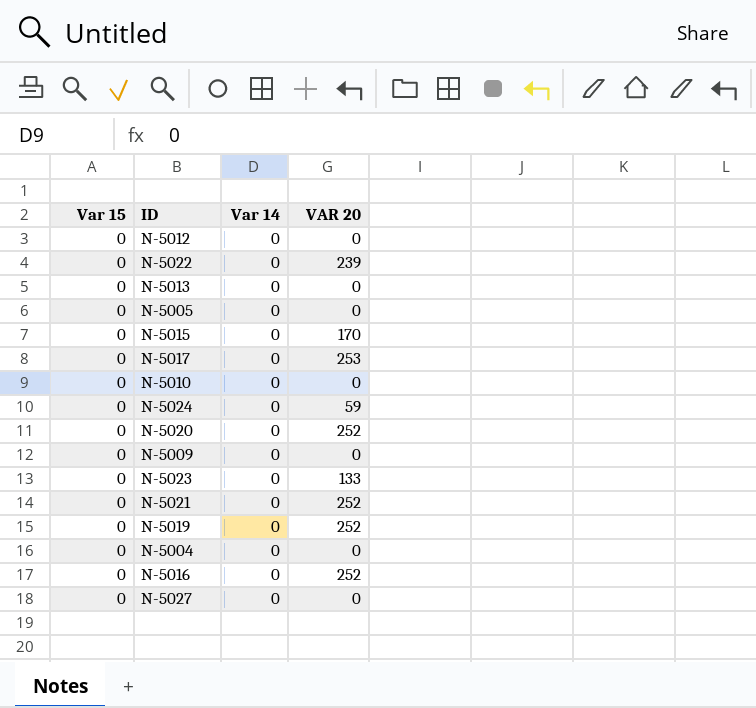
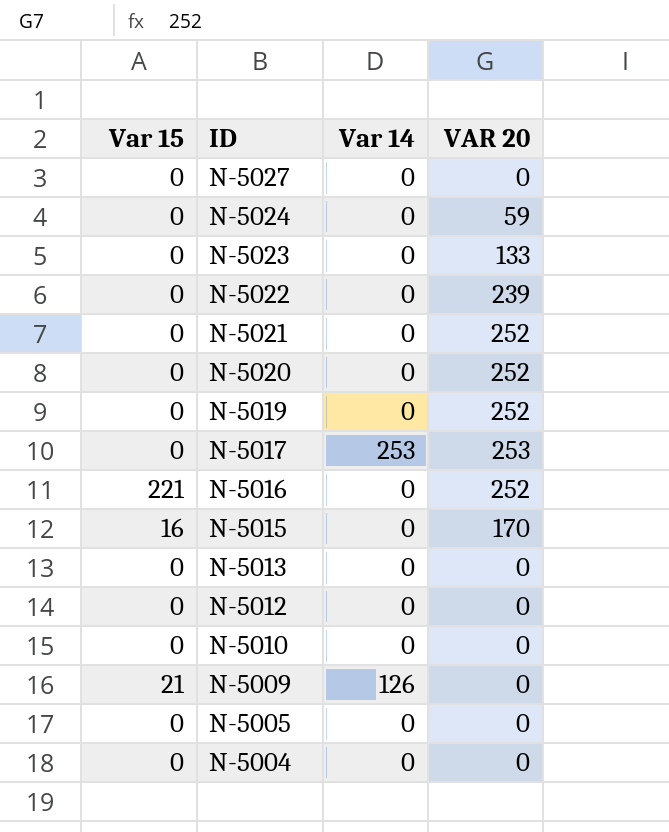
row order: none -> ID descending
N-5017 | Var 14: 0 -> 253
N-5016 | Var 15: 0 -> 221
N-5015 | Var 15: 0 -> 16
N-5009 | Var 15: 0 -> 21
N-5009 | Var 14: 0 -> 126

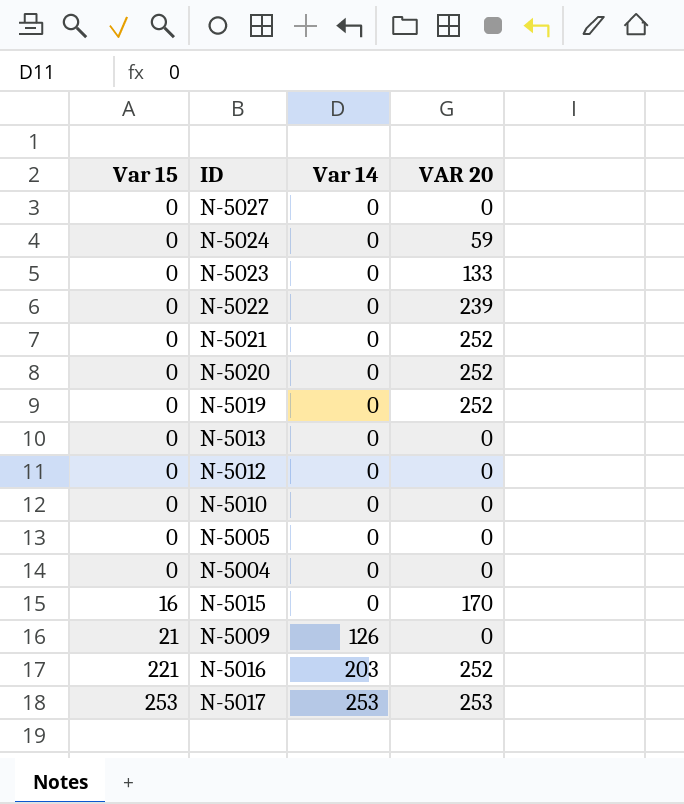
row order: ID descending -> Var 15 ascending
N-5016 | Var 14: 0 -> 203
N-5017 | Var 15: 0 -> 253

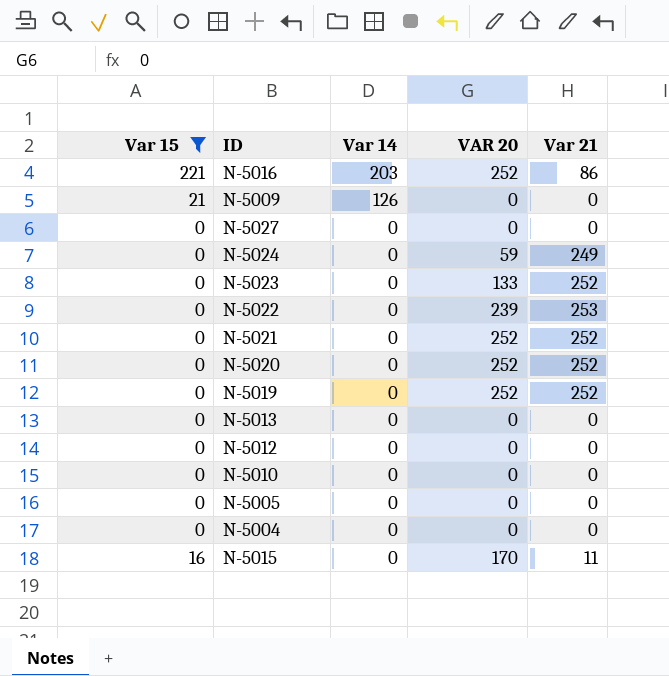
filter: none -> Var 15 != 253
row order: Var 15 ascending -> Var 14 descending
column Var 21 | position: none -> 5

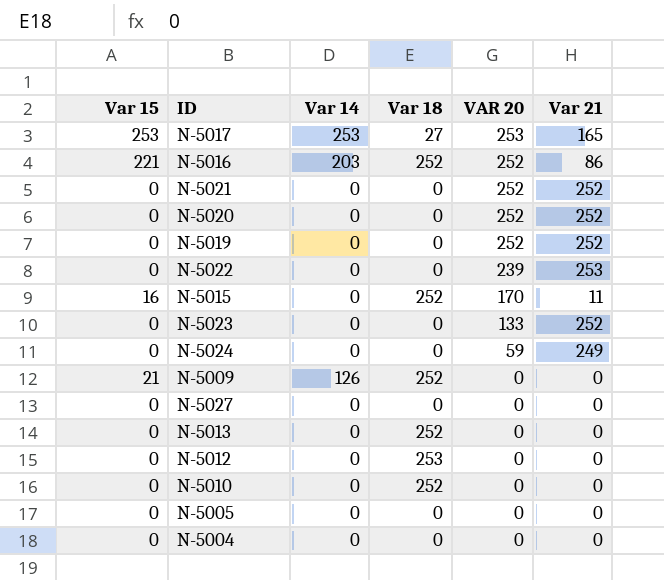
filter: Var 15 != 253 -> none
row order: Var 14 descending -> VAR 20 descending
column Var 18 | position: none -> 4

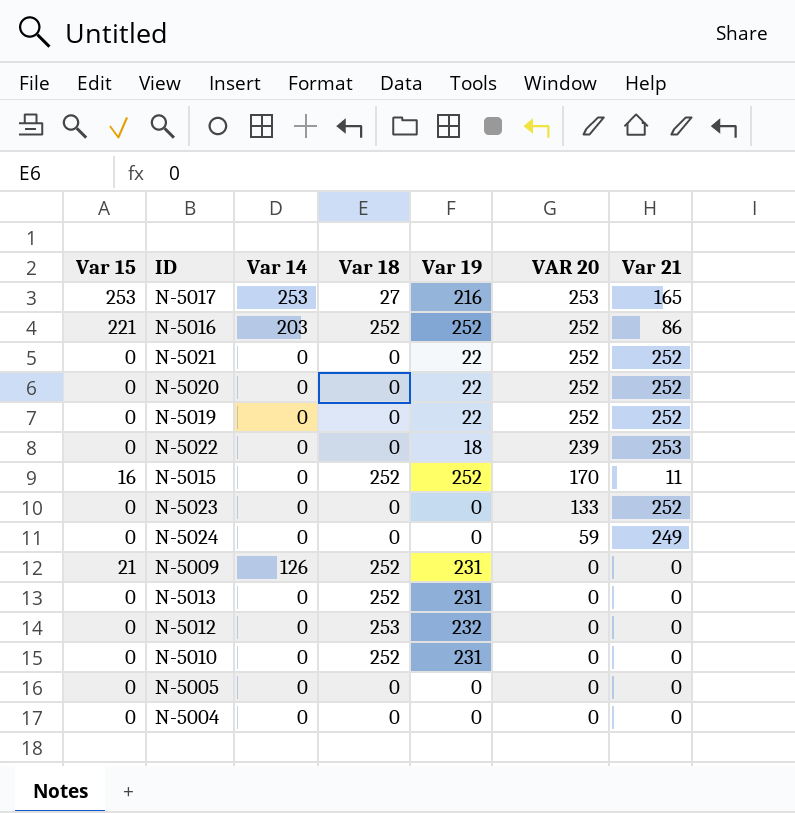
column Var 19 | position: none -> 5
row N-5027: 0 | 0 | 0 | 0 | 0 -> none

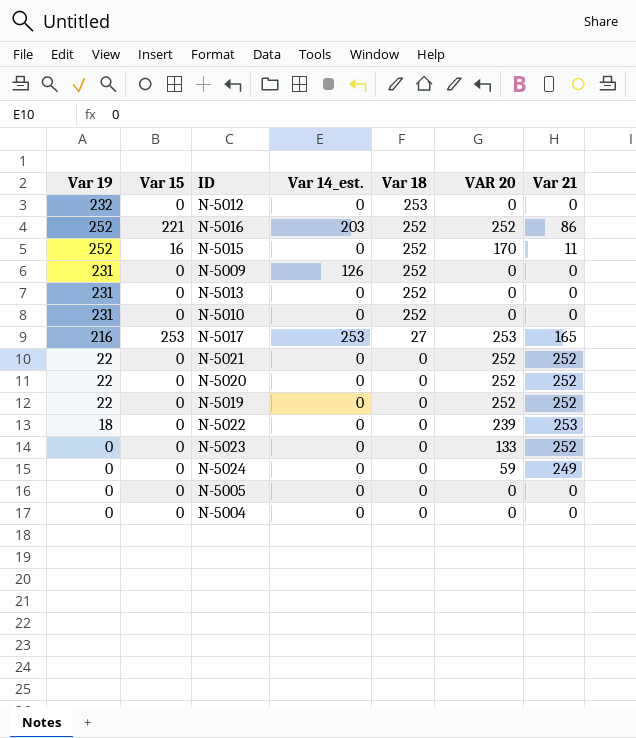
row order: VAR 20 descending -> Var 18 descending
column Var 19 | position: 5 -> 1
column name: Var 14 -> Var 14_est.
N-5009 | Var 15: 21 -> 0

